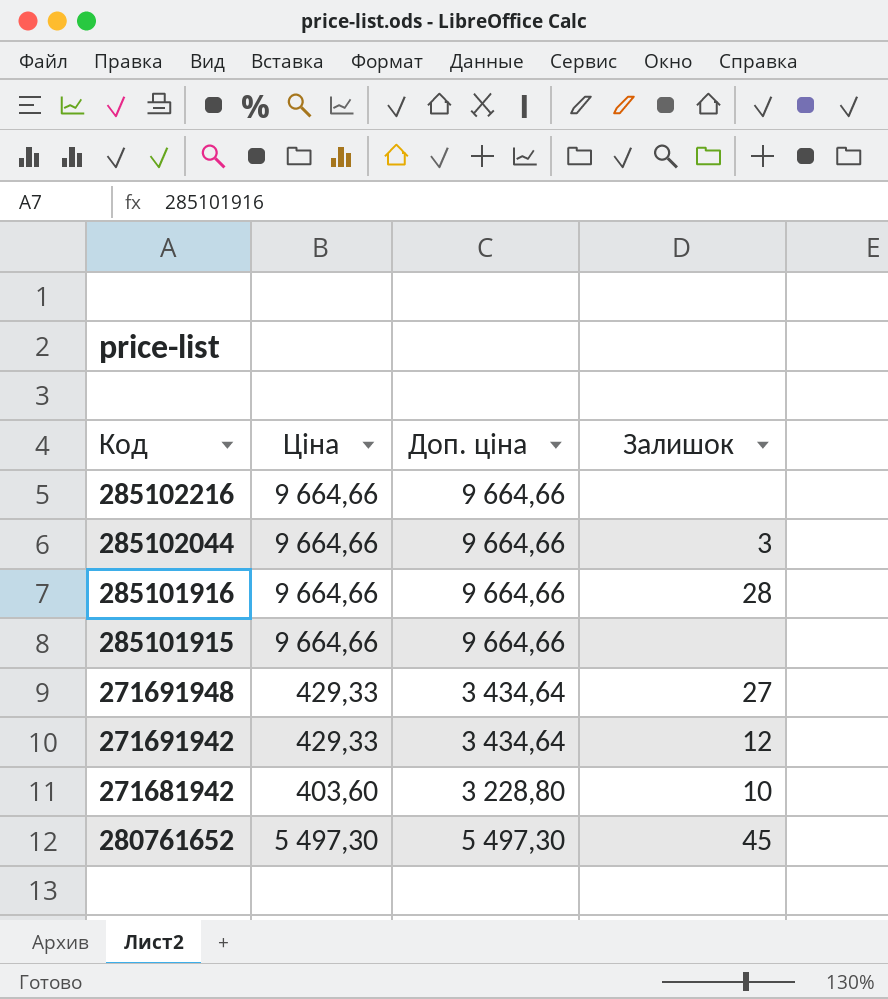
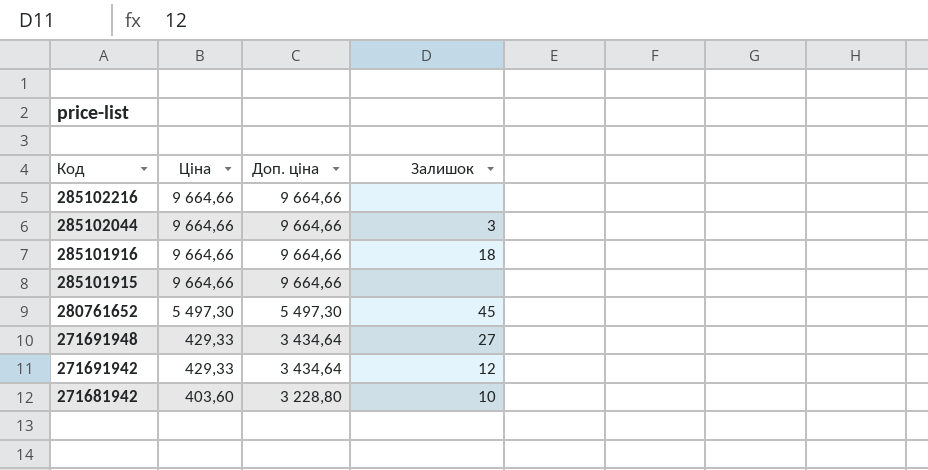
row order: none -> Код descending
285101916 | Залишок: 28 -> 18

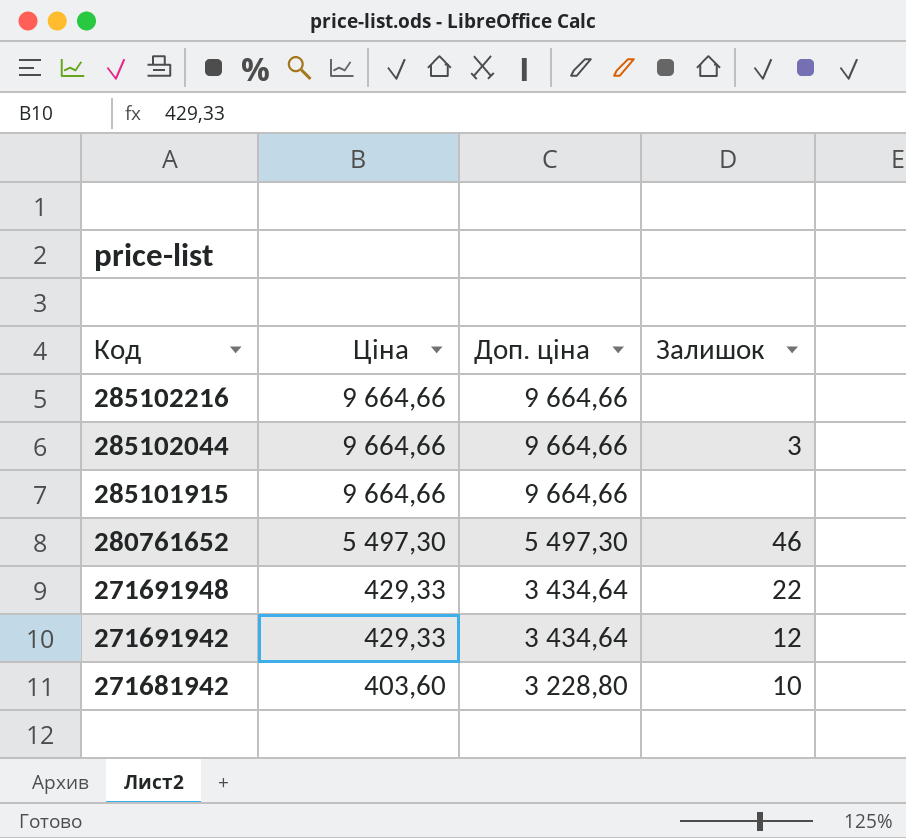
row 285101916: 9 664,66 | 9 664,66 | 18 -> none
280761652 | Залишок: 45 -> 46
271691948 | Залишок: 27 -> 22

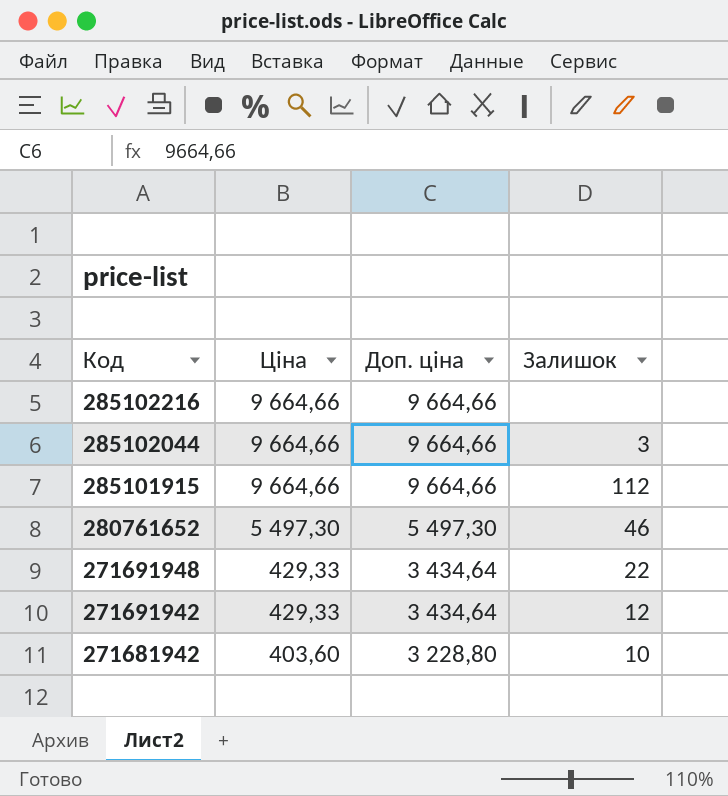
285101915 | Залишок: none -> 112

